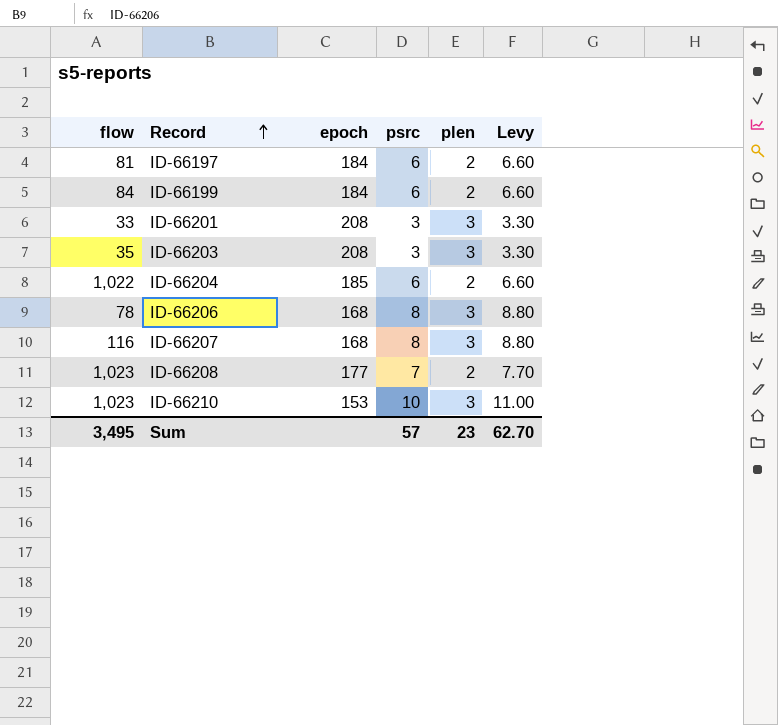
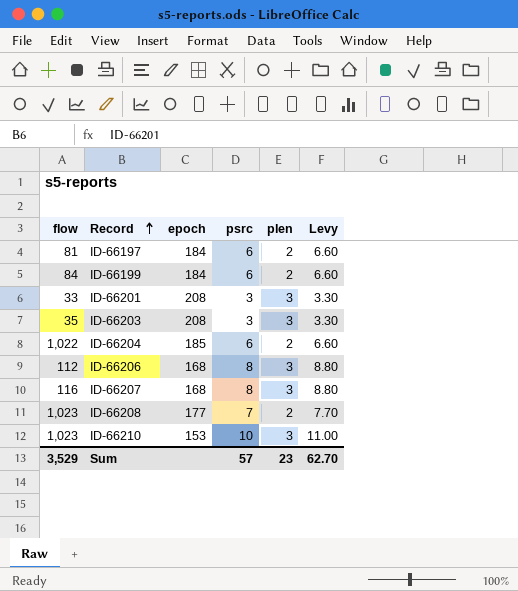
ID-66206 | flow: 78 -> 112
Sum | flow: 3,495 -> 3,529

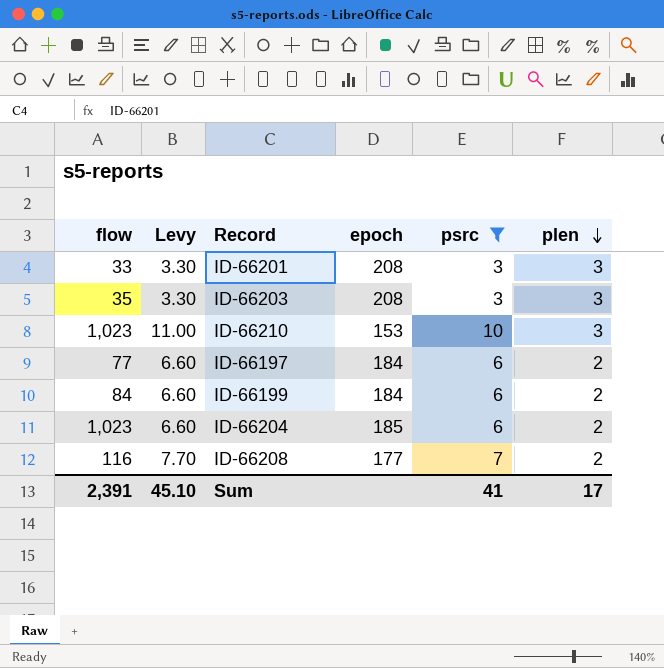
filter: none -> psrc != 8
row order: Record ascending -> plen descending
column Levy | position: 6 -> 2
ID-66197 | flow: 81 -> 77
ID-66204 | flow: 1,022 -> 1,023
ID-66208 | flow: 1,023 -> 116
Sum | flow: 3,529 -> 2,391
Sum | Levy: 62.70 -> 45.10
Sum | psrc: 57 -> 41
Sum | plen: 23 -> 17

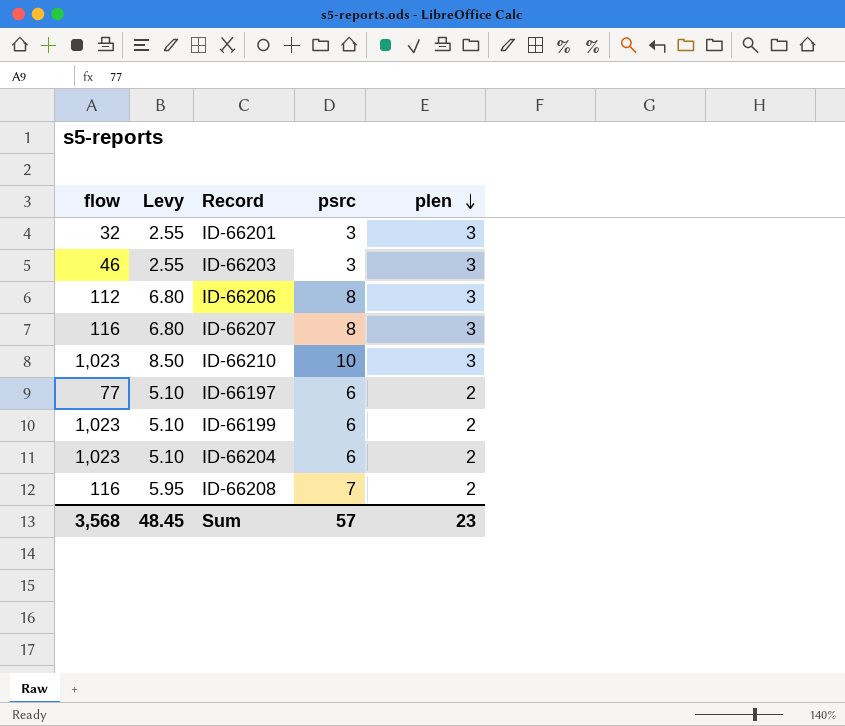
filter: psrc != 8 -> none
column epoch | position: 4 -> none
column Levy | formula: [psrc] * 1.1 -> [psrc] * 0.85
ID-66201 | flow: 33 -> 32
ID-66203 | flow: 35 -> 46
ID-66199 | flow: 84 -> 1,023
Sum | flow: 2,391 -> 3,568
Sum | Levy: 45.10 -> 48.45
Sum | psrc: 41 -> 57
Sum | plen: 17 -> 23

